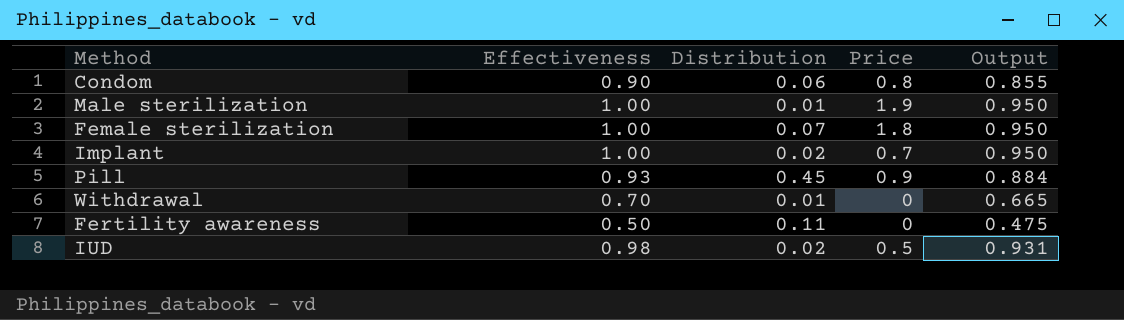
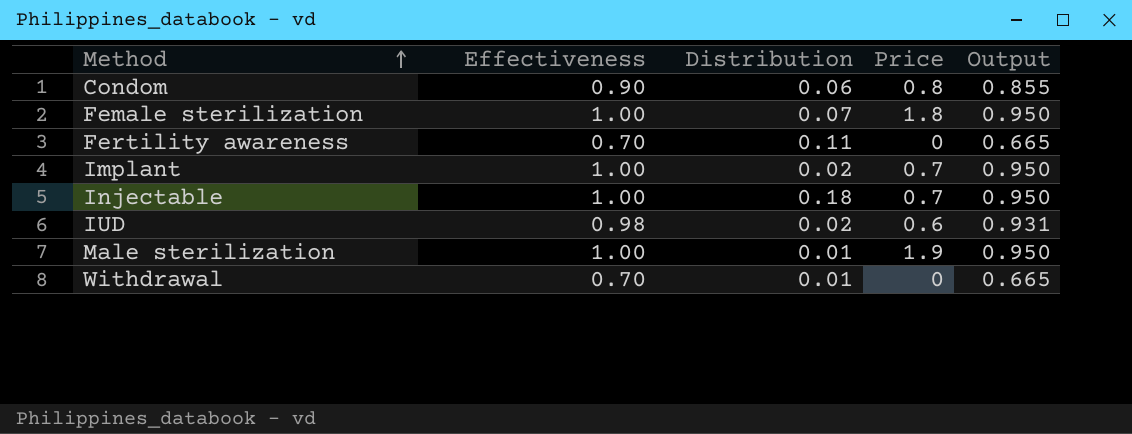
row order: none -> Method ascending
row Pill: 0.93 | 0.45 | 0.9 | 0.884 -> none
Fertility awareness | Effectiveness: 0.50 -> 0.70
Fertility awareness | Output: 0.475 -> 0.665
row Injectable: none -> 1.00 | 0.18 | 0.7 | 0.950
IUD | Price: 0.5 -> 0.6

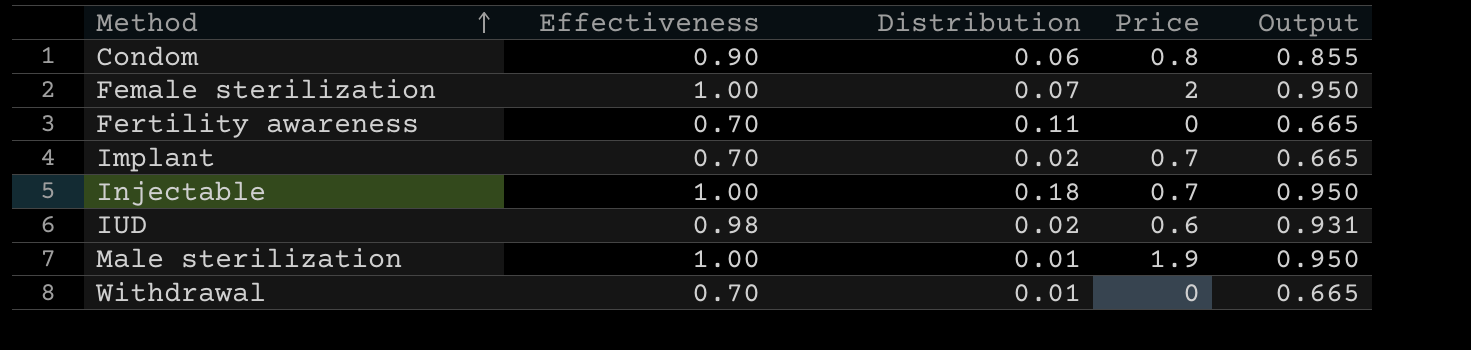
Female sterilization | Price: 1.8 -> 2
Implant | Effectiveness: 1.00 -> 0.70
Implant | Output: 0.950 -> 0.665

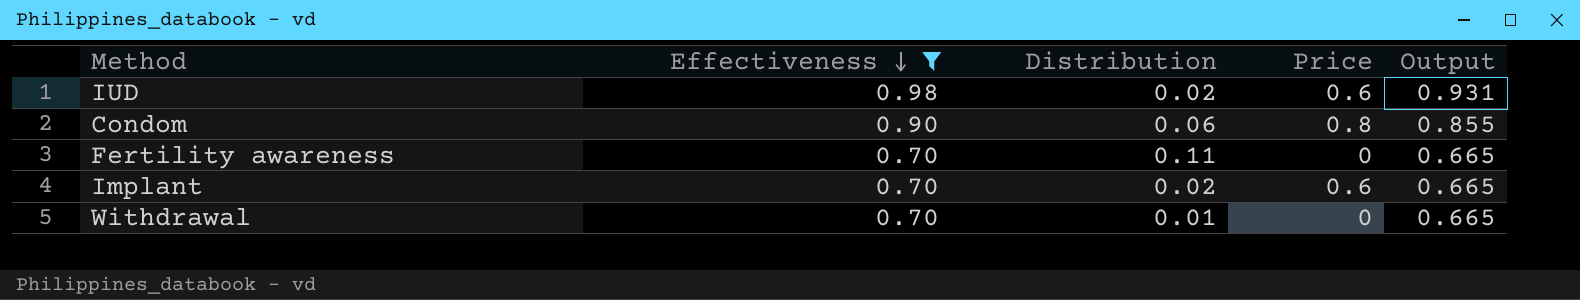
filter: none -> Effectiveness != 1.00
row order: Method ascending -> Effectiveness descending
Implant | Price: 0.7 -> 0.6

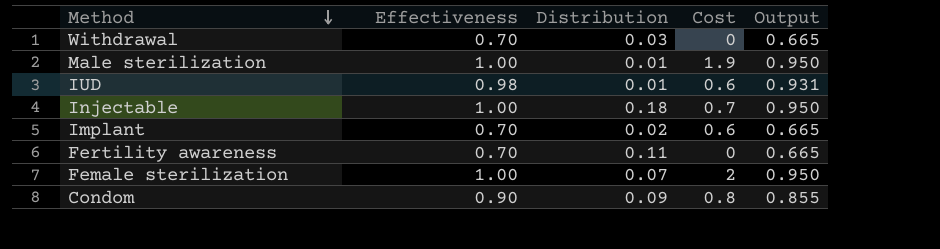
filter: Effectiveness != 1.00 -> none
row order: Effectiveness descending -> Method descending
column name: Price -> Cost
Withdrawal | Distribution: 0.01 -> 0.03
IUD | Distribution: 0.02 -> 0.01
Condom | Distribution: 0.06 -> 0.09

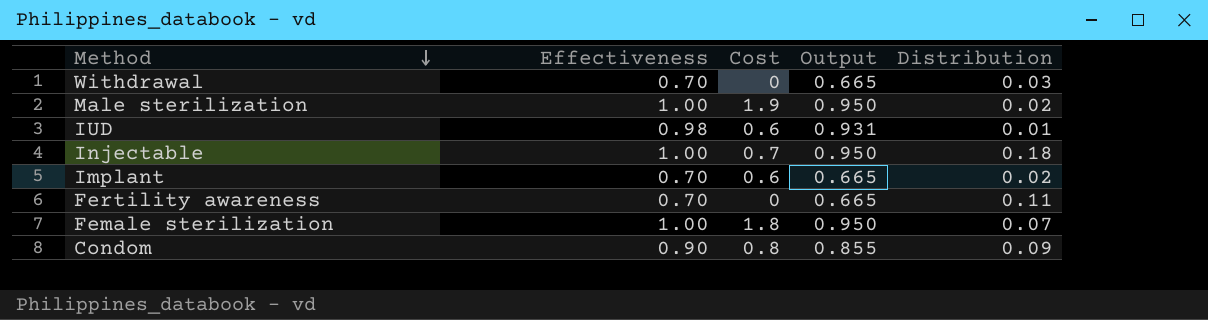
column Distribution | position: 3 -> 5
Male sterilization | Distribution: 0.01 -> 0.02
Female sterilization | Cost: 2 -> 1.8

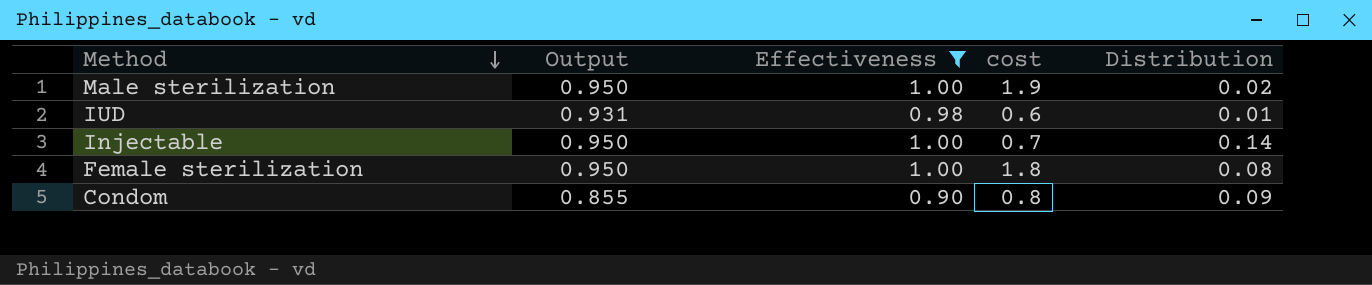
filter: none -> Effectiveness != 0.70
column Output | position: 4 -> 2
column name: Cost -> cost
Injectable | Distribution: 0.18 -> 0.14
Female sterilization | Distribution: 0.07 -> 0.08

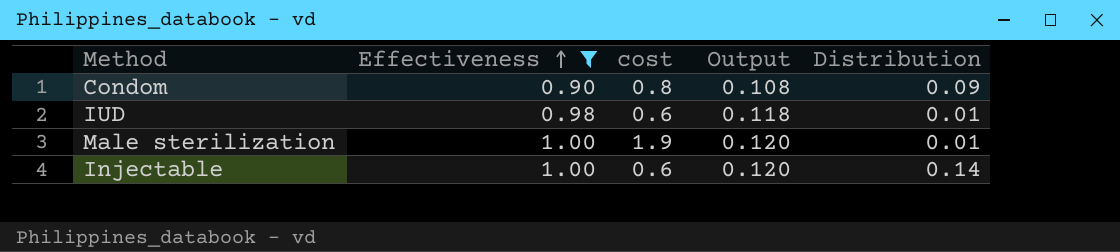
row order: Method descending -> Effectiveness ascending
column Output | formula: [Effectiveness] * 0.95 -> [Effectiveness] * 0.12
column Output | position: 2 -> 4
row Female sterilization: 0.950 | 1.00 | 1.8 | 0.08 -> none
Male sterilization | Distribution: 0.02 -> 0.01
Injectable | cost: 0.7 -> 0.6

